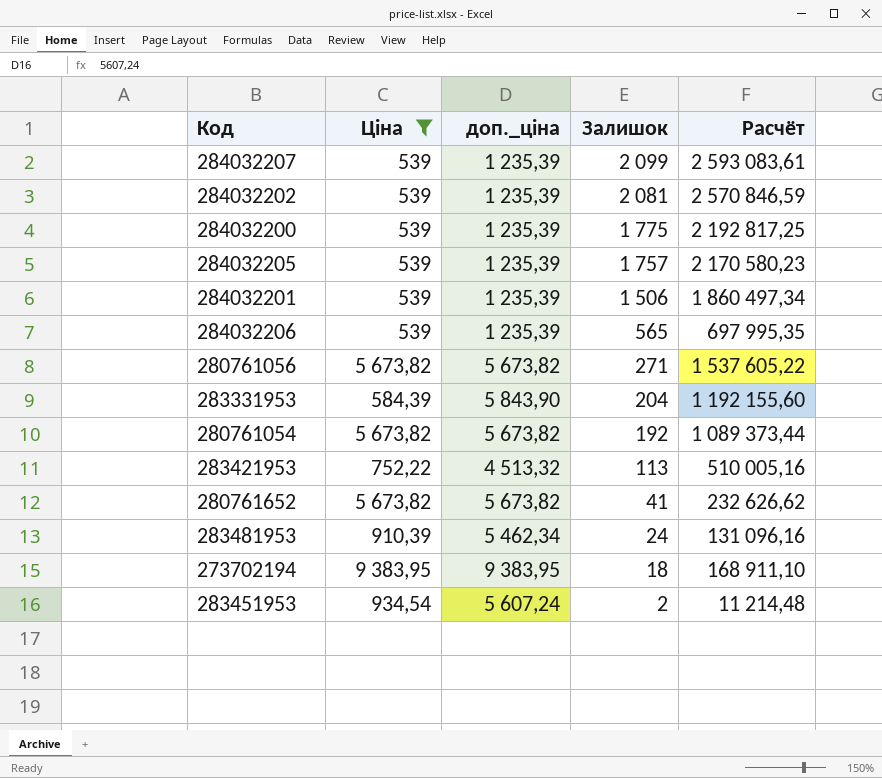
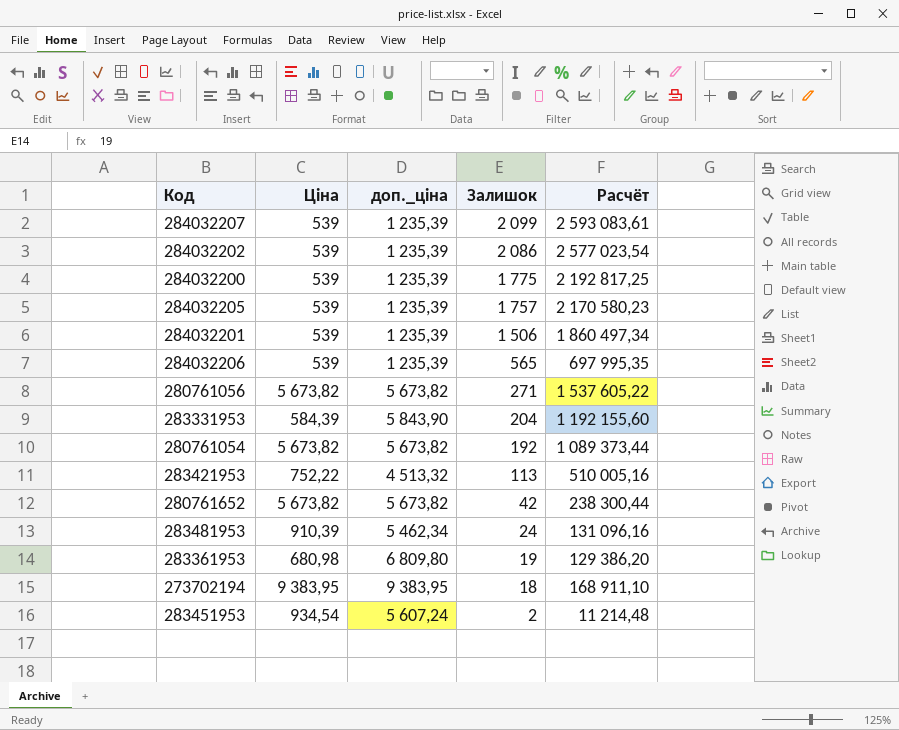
filter: Ціна != 680,98 -> none
284032202 | Залишок: 2 081 -> 2 086
284032202 | Расчёт: 2 570 846,59 -> 2 577 023,54
280761652 | Залишок: 41 -> 42
280761652 | Расчёт: 232 626,62 -> 238 300,44

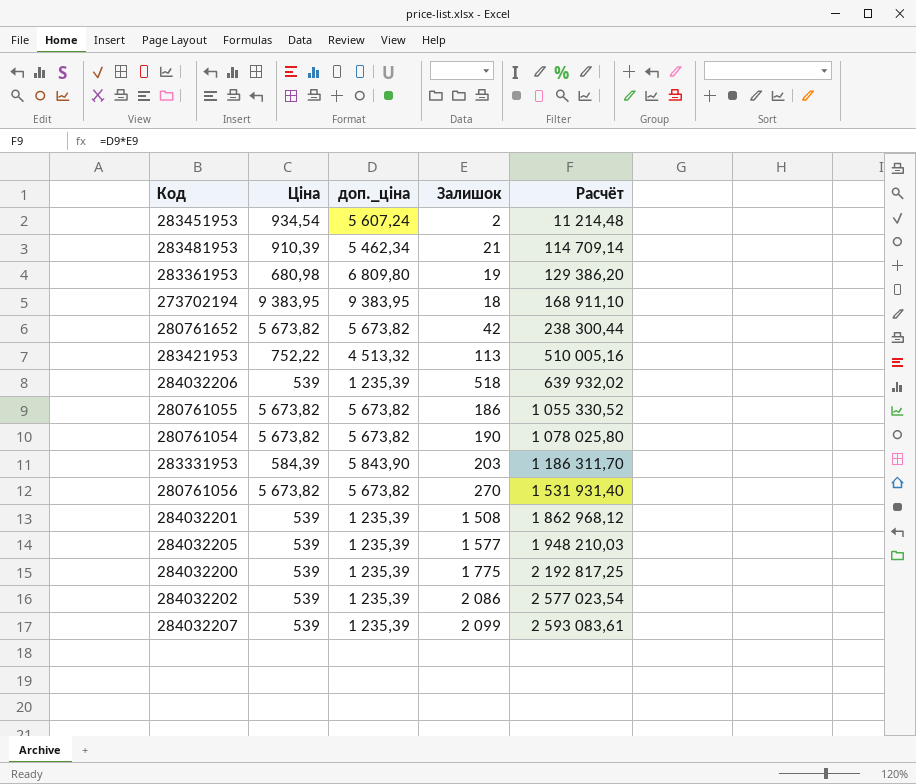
row order: Залишок descending -> Расчёт ascending
283481953 | Залишок: 24 -> 21
283481953 | Расчёт: 131 096,16 -> 114 709,14
284032206 | Залишок: 565 -> 518
284032206 | Расчёт: 697 995,35 -> 639 932,02
row 280761055: none -> 5 673,82 | 5 673,82 | 186 | 1 055 330,52
280761054 | Залишок: 192 -> 190
280761054 | Расчёт: 1 089 373,44 -> 1 078 025,80
283331953 | Залишок: 204 -> 203
283331953 | Расчёт: 1 192 155,60 -> 1 186 311,70
280761056 | Залишок: 271 -> 270
280761056 | Расчёт: 1 537 605,22 -> 1 531 931,40
284032201 | Залишок: 1 506 -> 1 508
284032201 | Расчёт: 1 860 497,34 -> 1 862 968,12
284032205 | Залишок: 1 757 -> 1 577
284032205 | Расчёт: 2 170 580,23 -> 1 948 210,03

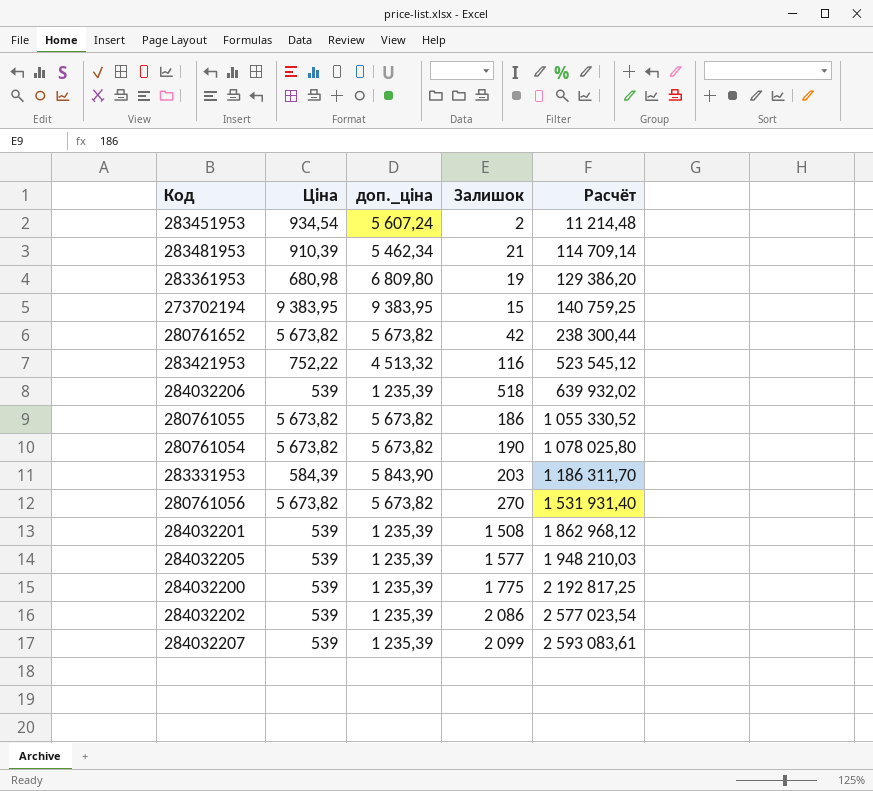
273702194 | Залишок: 18 -> 15
273702194 | Расчёт: 168 911,10 -> 140 759,25
283421953 | Залишок: 113 -> 116
283421953 | Расчёт: 510 005,16 -> 523 545,12

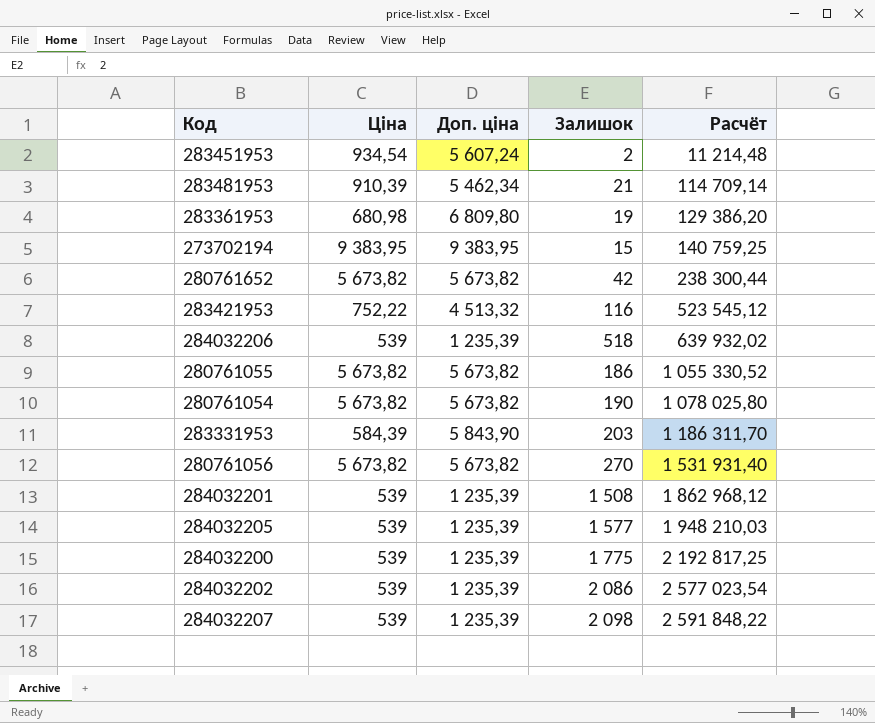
column name: доп._ціна -> Доп. ціна
284032207 | Залишок: 2 099 -> 2 098
284032207 | Расчёт: 2 593 083,61 -> 2 591 848,22

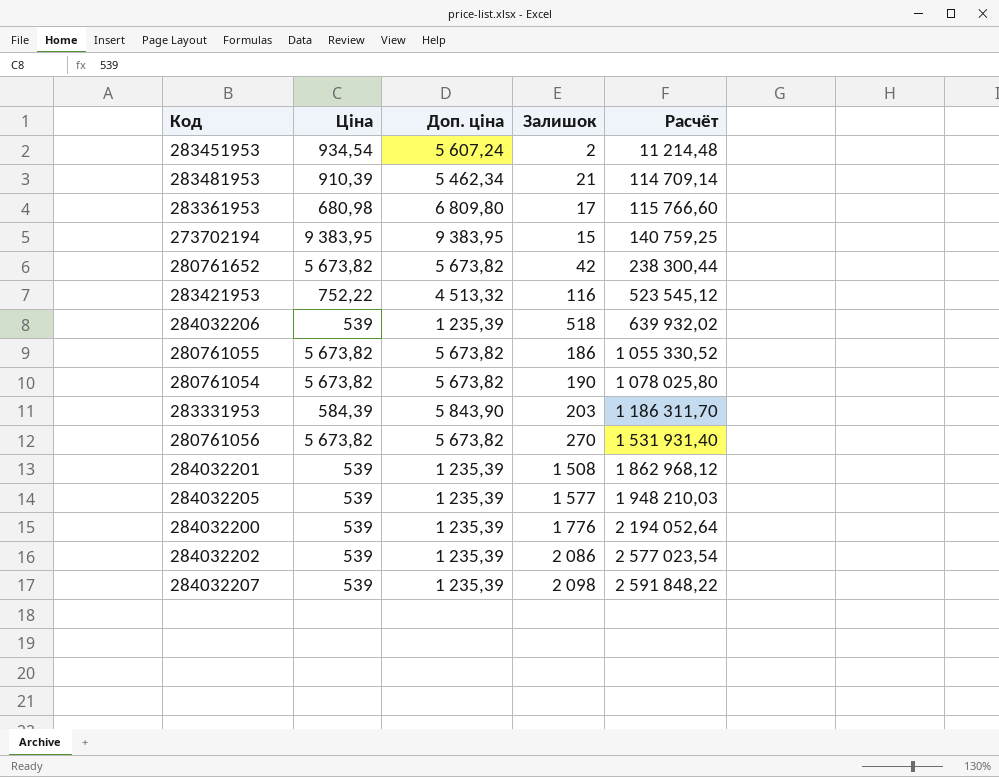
283361953 | Залишок: 19 -> 17
283361953 | Расчёт: 129 386,20 -> 115 766,60
284032200 | Залишок: 1 775 -> 1 776
284032200 | Расчёт: 2 192 817,25 -> 2 194 052,64

